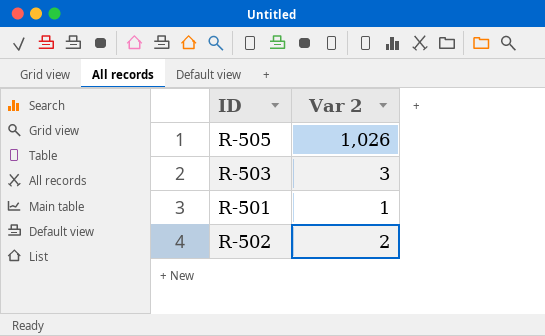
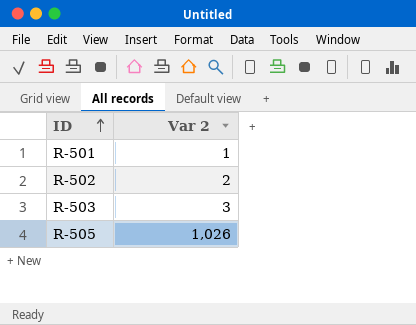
row order: none -> ID ascending

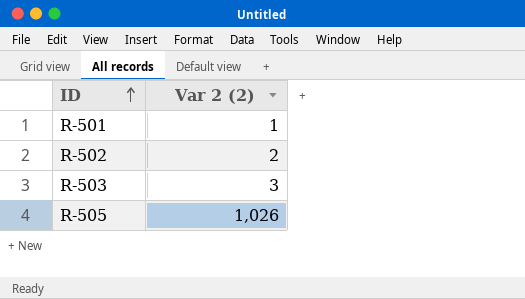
column name: Var 2 -> Var 2 (2)

